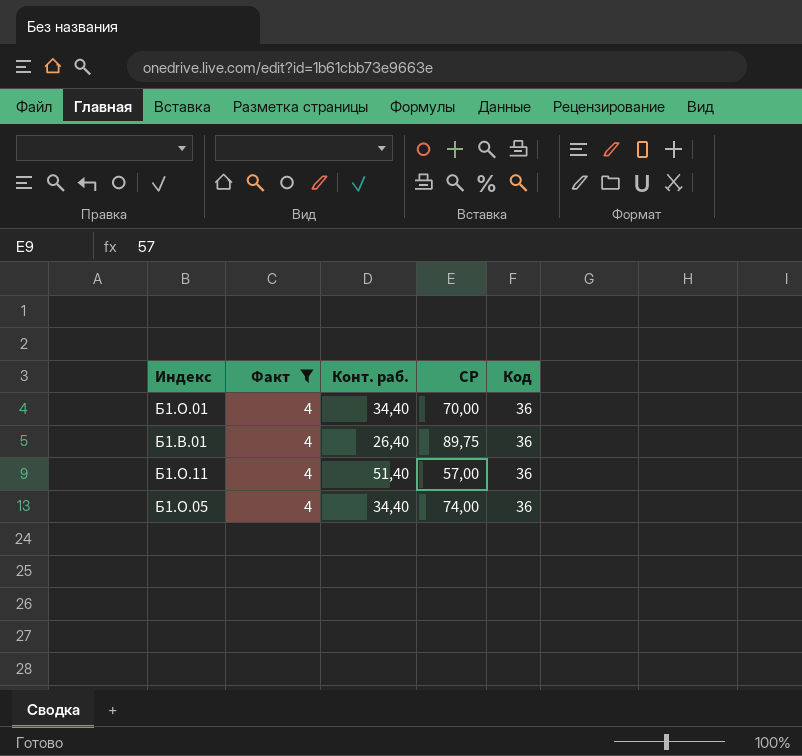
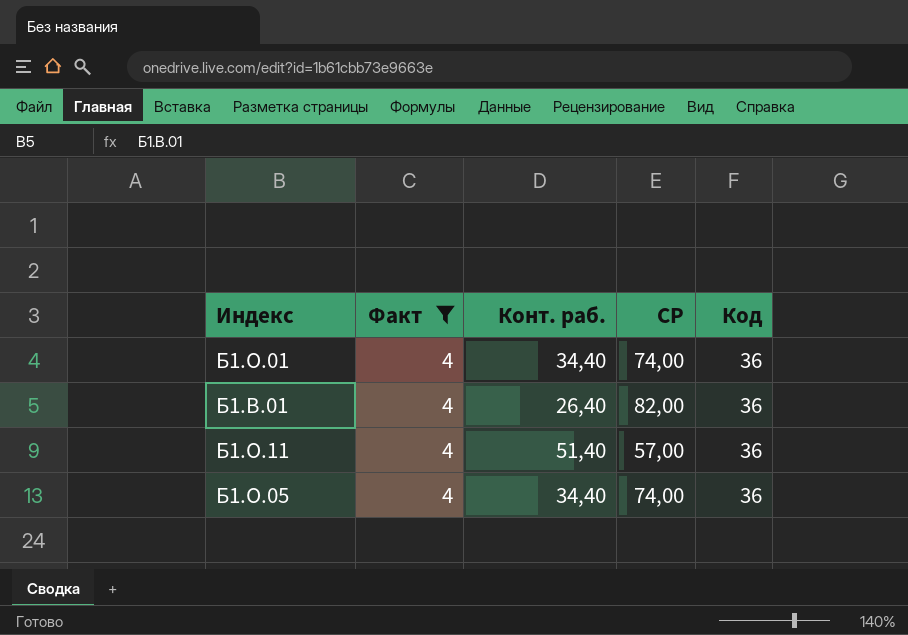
Б1.О.01 | СР: 70,00 -> 74,00
Б1.В.01 | СР: 89,75 -> 82,00

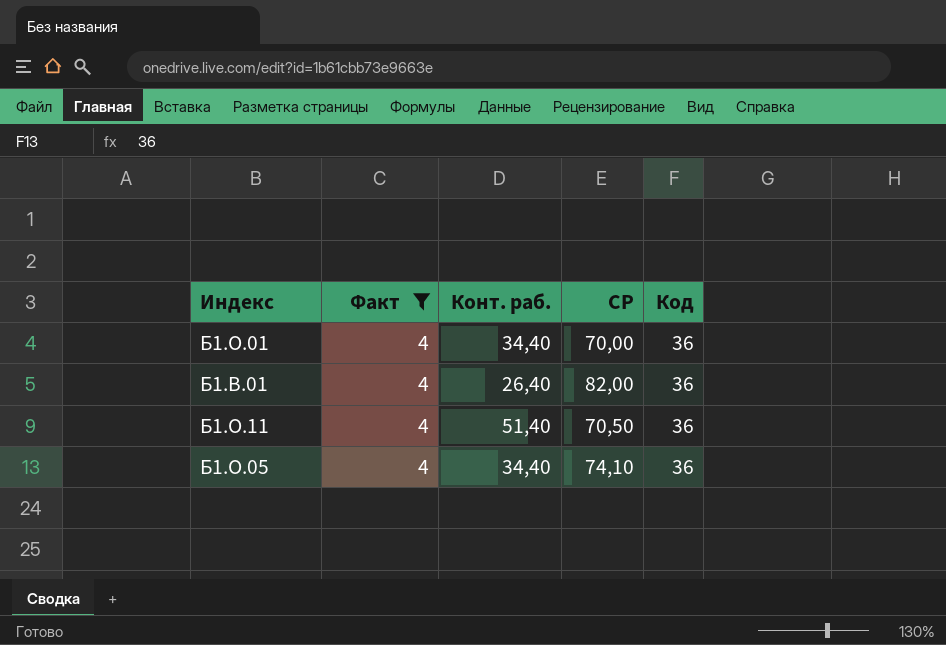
Б1.О.01 | СР: 74,00 -> 70,00
Б1.О.11 | СР: 57,00 -> 70,50
Б1.О.05 | СР: 74,00 -> 74,10

